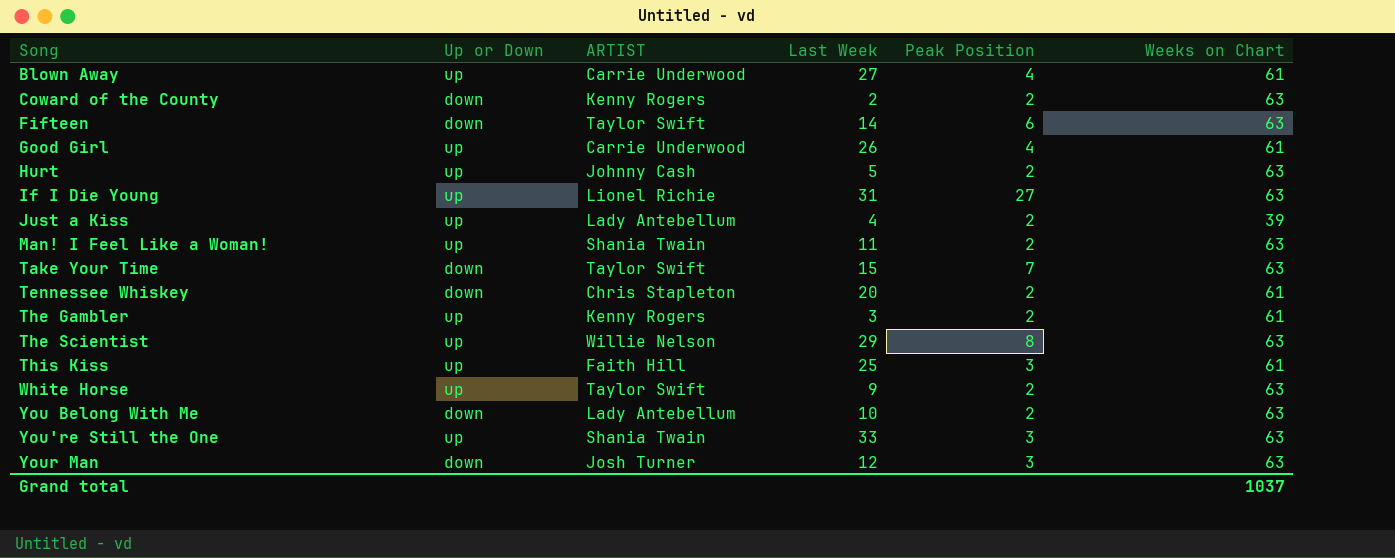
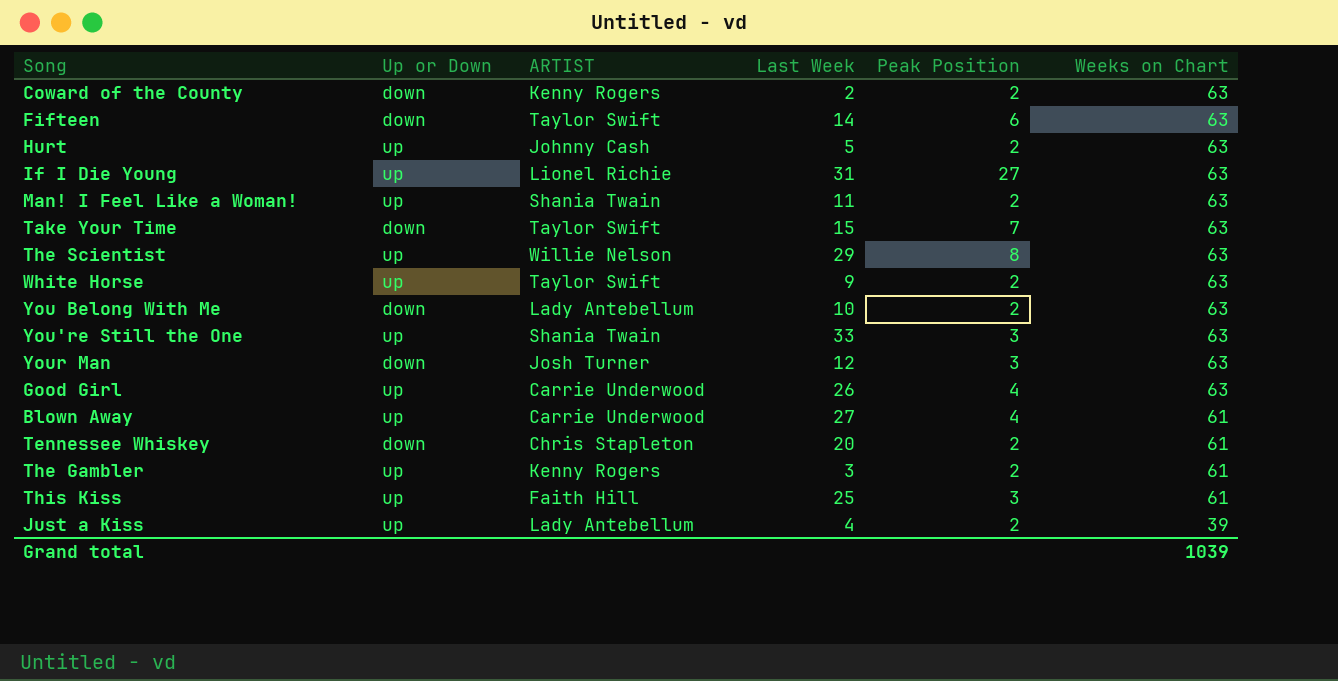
row order: Song ascending -> Weeks on Chart descending
Good Girl | Weeks on Chart: 61 -> 63
Grand total | Weeks on Chart: 1037 -> 1039

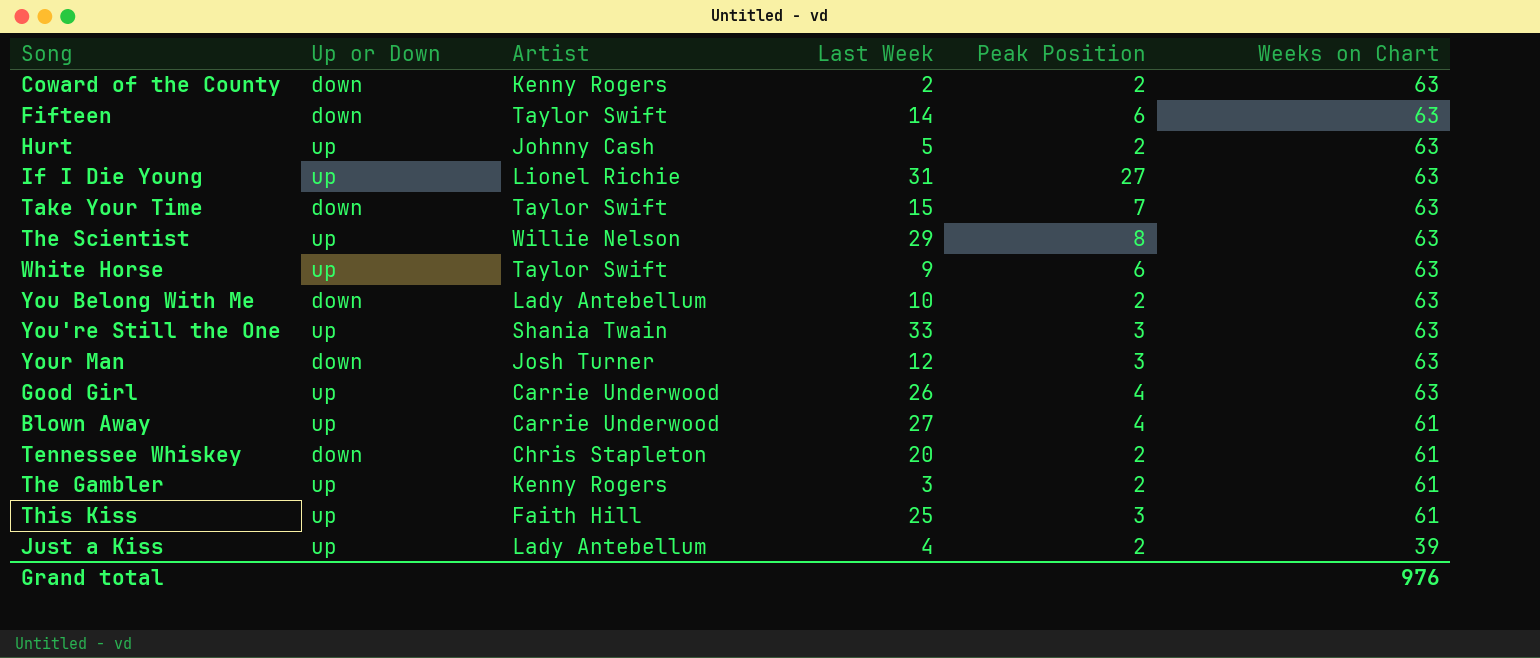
column name: ARTIST -> Artist
row Man! I Feel Like a Woman!: up | Shania Twain | 11 | 2 | 63 -> none
White Horse | Peak Position: 2 -> 6
Grand total | Weeks on Chart: 1039 -> 976

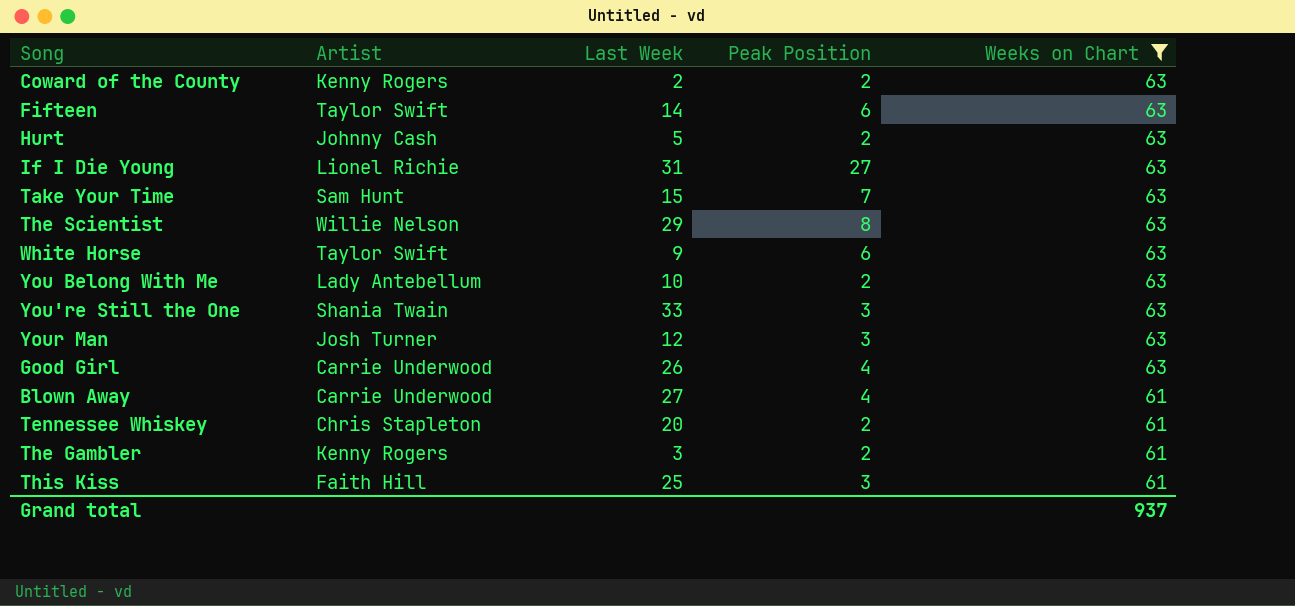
filter: none -> Weeks on Chart != 39
column Up or Down | position: 2 -> none
Take Your Time | Artist: Taylor Swift -> Sam Hunt
Grand total | Weeks on Chart: 976 -> 937

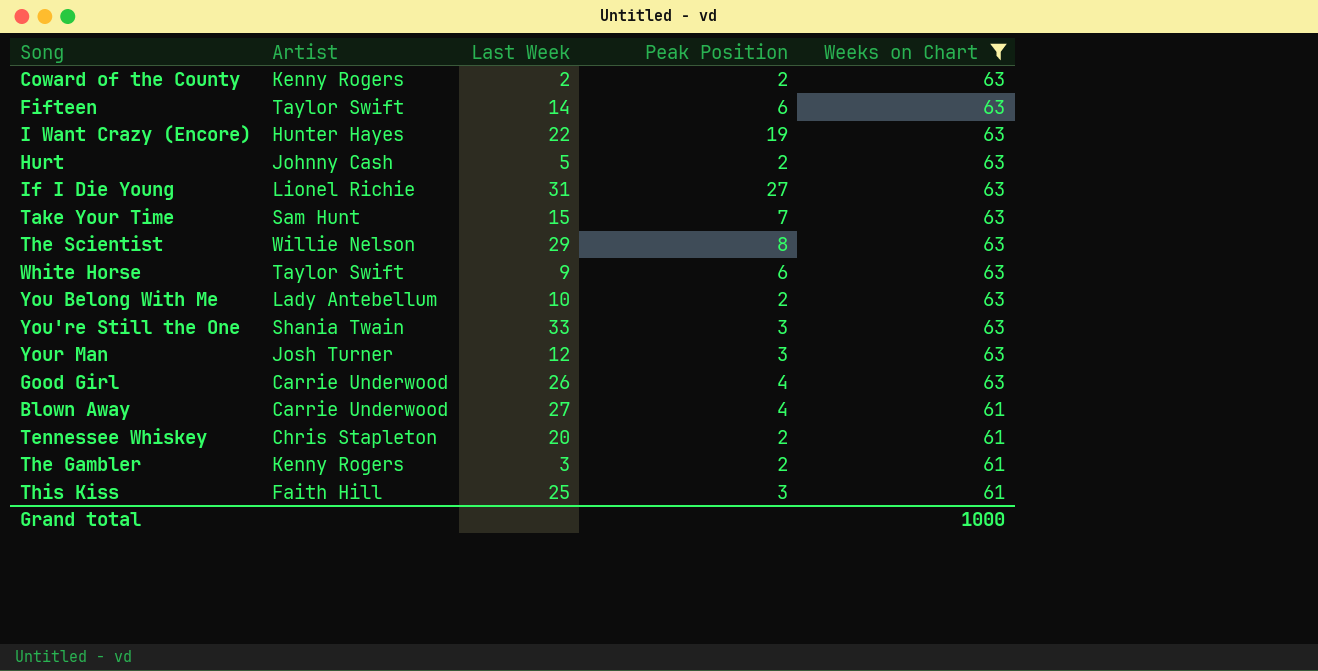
row I Want Crazy (Encore): none -> Hunter Hayes | 22 | 19 | 63
Grand total | Weeks on Chart: 937 -> 1000

